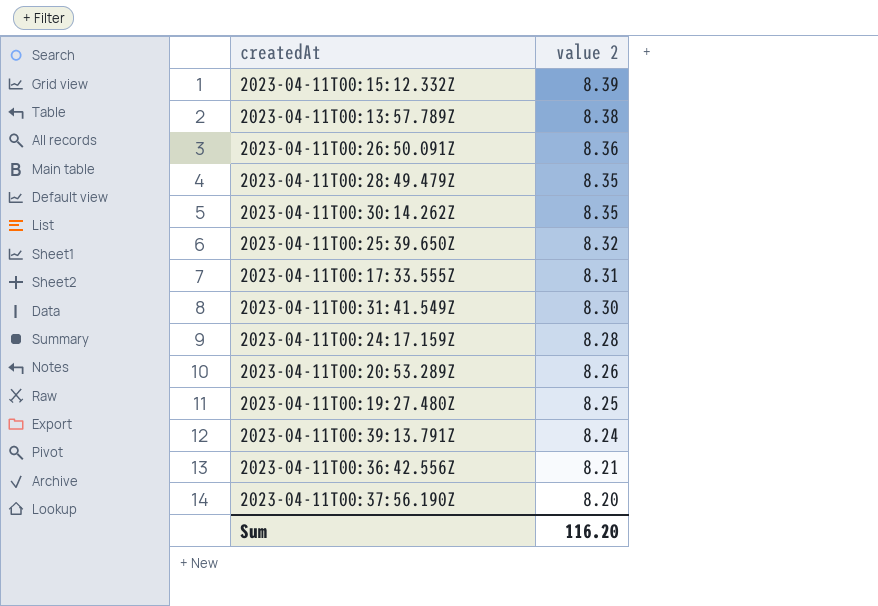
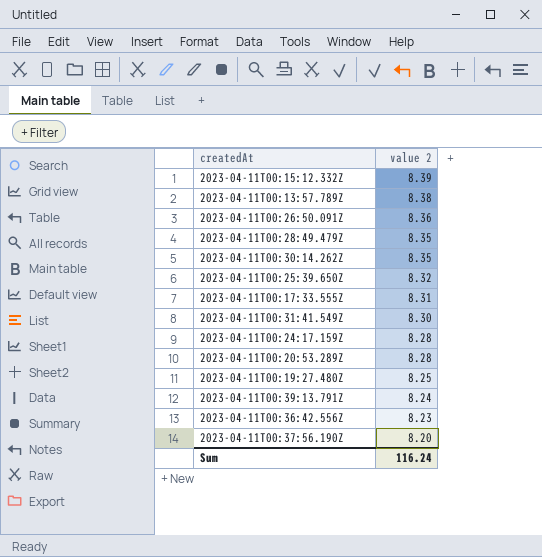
2023-04-11T00:20:53.289Z | value 2: 8.26 -> 8.28
2023-04-11T00:36:42.556Z | value 2: 8.21 -> 8.23
Sum | value 2: 116.20 -> 116.24

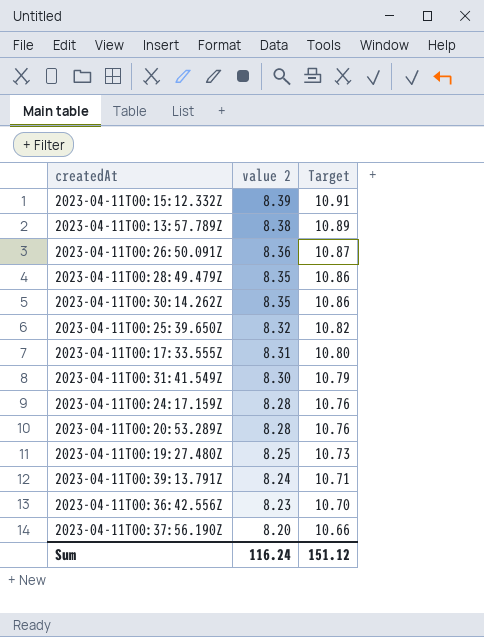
column Target | formula: none -> [value 2] * 1.3

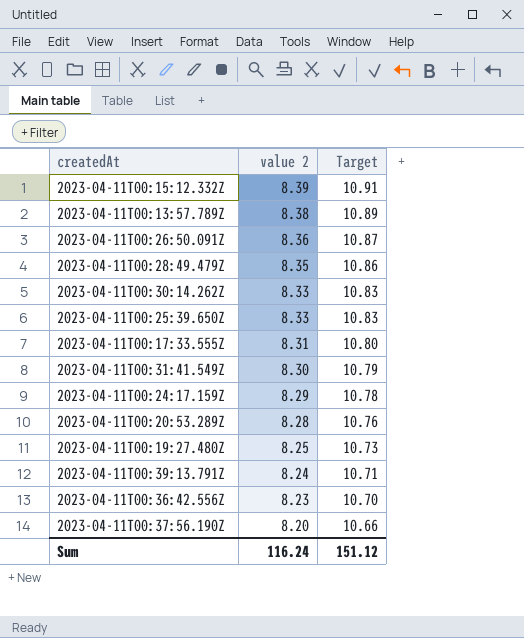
2023-04-11T00:30:14.262Z | value 2: 8.35 -> 8.33
2023-04-11T00:30:14.262Z | Target: 10.86 -> 10.83
2023-04-11T00:25:39.650Z | value 2: 8.32 -> 8.33
2023-04-11T00:25:39.650Z | Target: 10.82 -> 10.83
2023-04-11T00:24:17.159Z | value 2: 8.28 -> 8.29
2023-04-11T00:24:17.159Z | Target: 10.76 -> 10.78

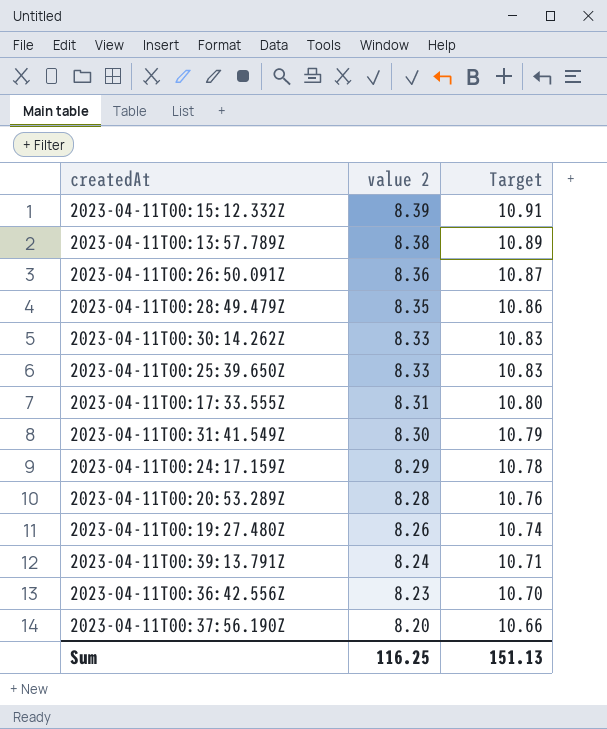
2023-04-11T00:19:27.480Z | value 2: 8.25 -> 8.26
2023-04-11T00:19:27.480Z | Target: 10.73 -> 10.74
Sum | value 2: 116.24 -> 116.25
Sum | Target: 151.12 -> 151.13

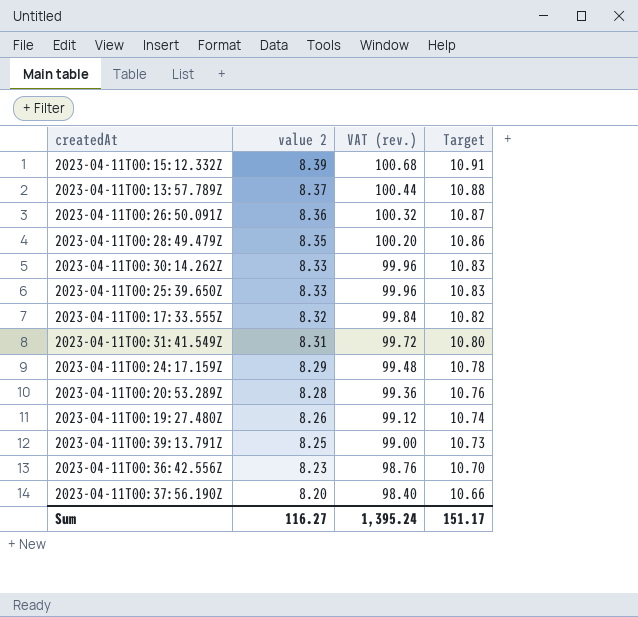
column VAT (rev.) | formula: none -> [value 2] * 12
2023-04-11T00:13:57.789Z | value 2: 8.38 -> 8.37
2023-04-11T00:13:57.789Z | Target: 10.89 -> 10.88
2023-04-11T00:17:33.555Z | value 2: 8.31 -> 8.32
2023-04-11T00:17:33.555Z | Target: 10.80 -> 10.82
2023-04-11T00:31:41.549Z | value 2: 8.30 -> 8.31
2023-04-11T00:31:41.549Z | Target: 10.79 -> 10.80
2023-04-11T00:39:13.791Z | value 2: 8.24 -> 8.25
2023-04-11T00:39:13.791Z | Target: 10.71 -> 10.73
Sum | value 2: 116.25 -> 116.27
Sum | Target: 151.13 -> 151.17

